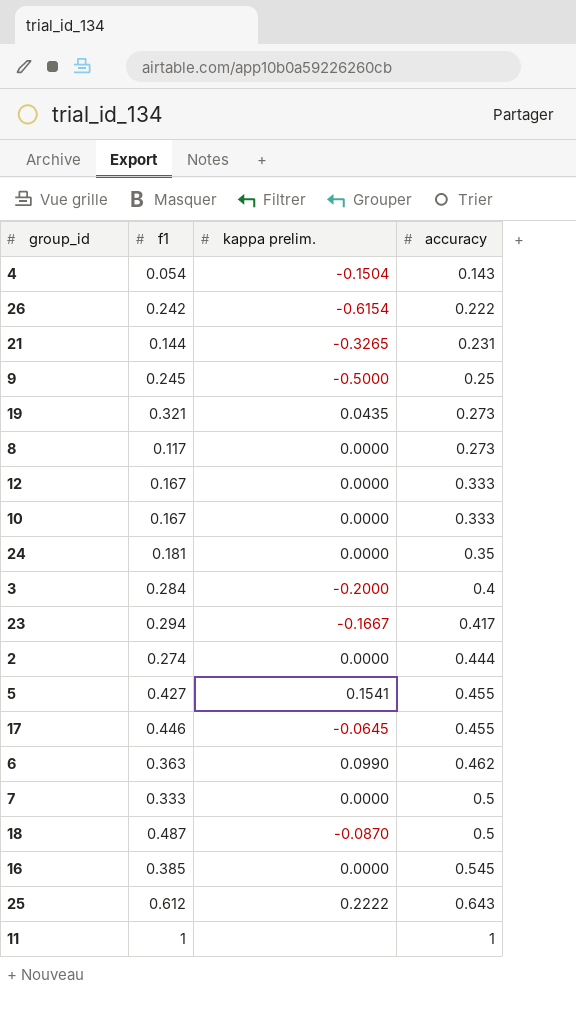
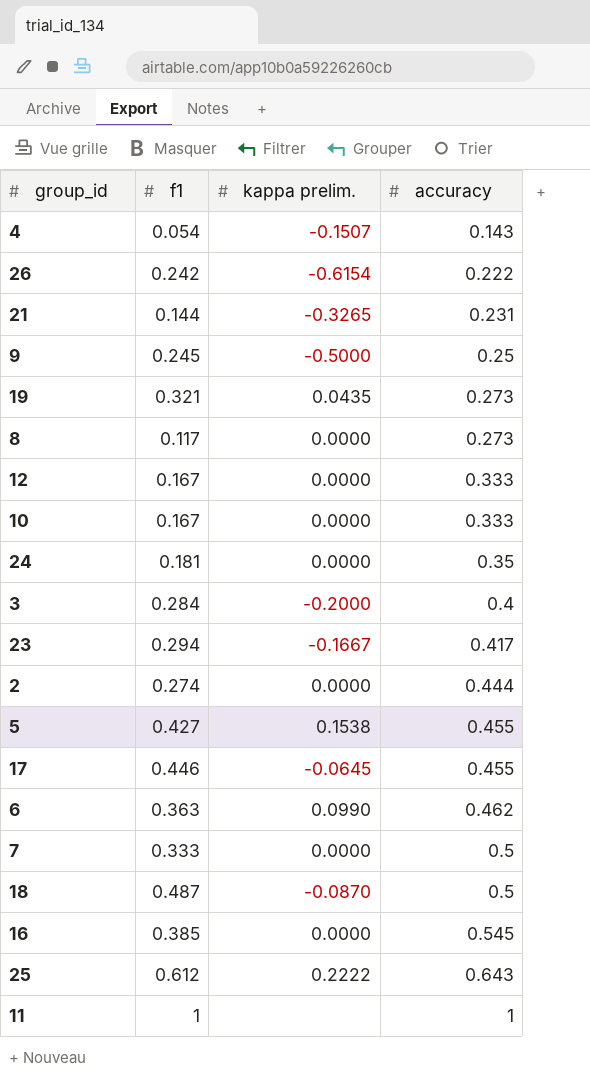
4 | kappa prelim.: -0.1504 -> -0.1507
5 | kappa prelim.: 0.1541 -> 0.1538

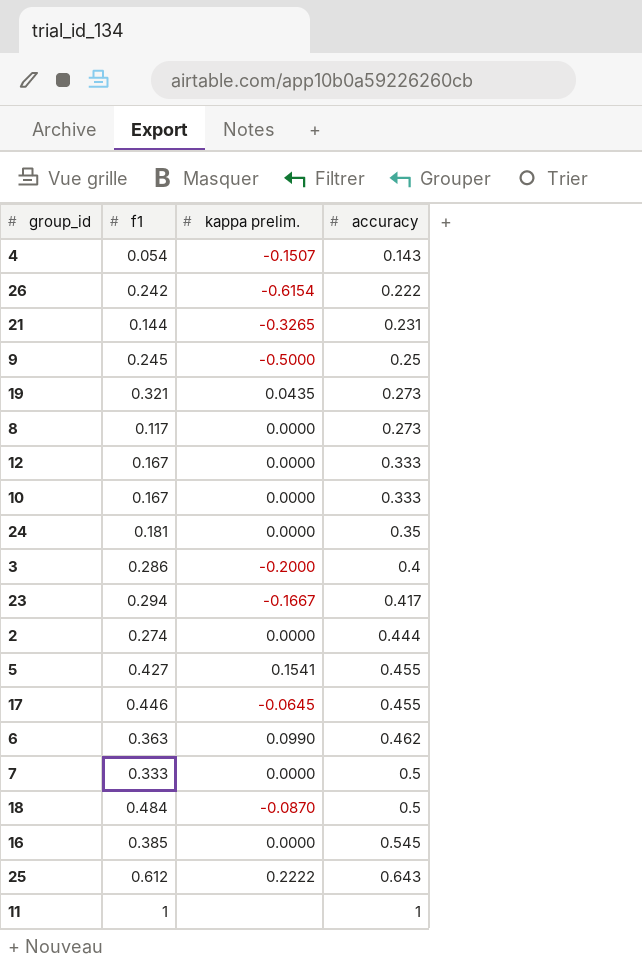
3 | f1: 0.284 -> 0.286
5 | kappa prelim.: 0.1538 -> 0.1541
18 | f1: 0.487 -> 0.484

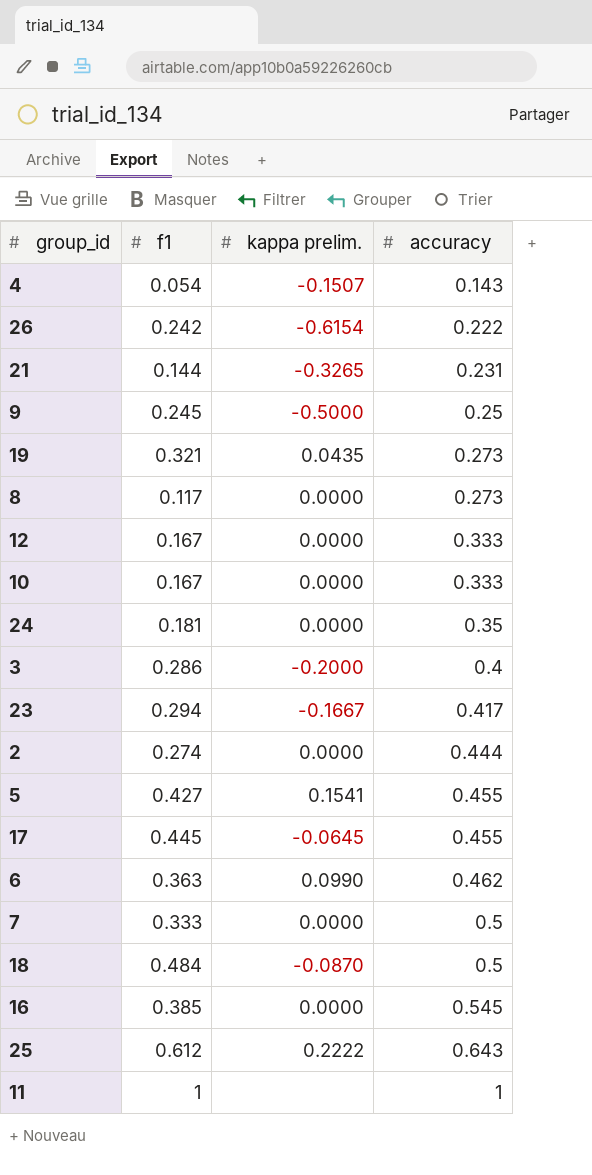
17 | f1: 0.446 -> 0.445

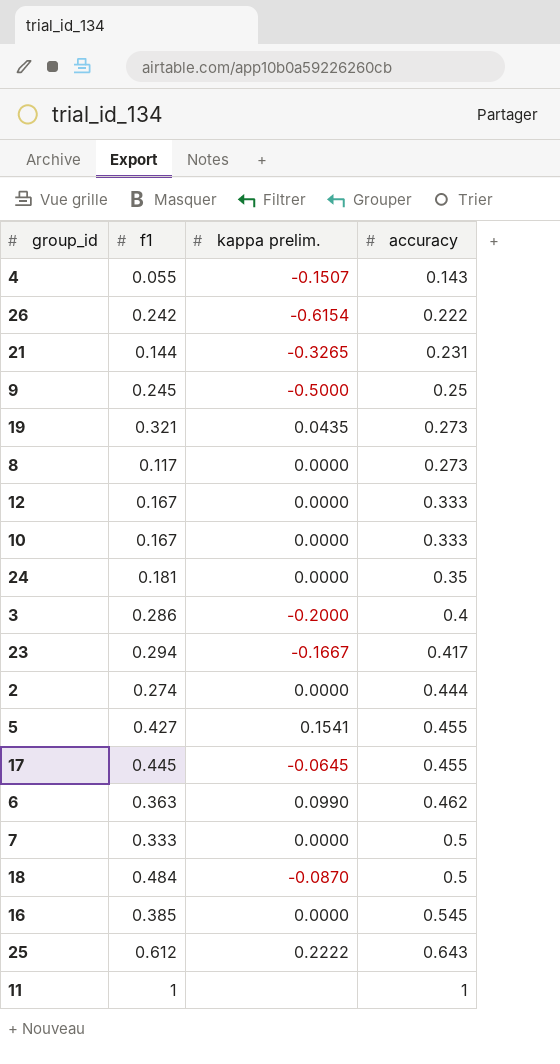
4 | f1: 0.054 -> 0.055

